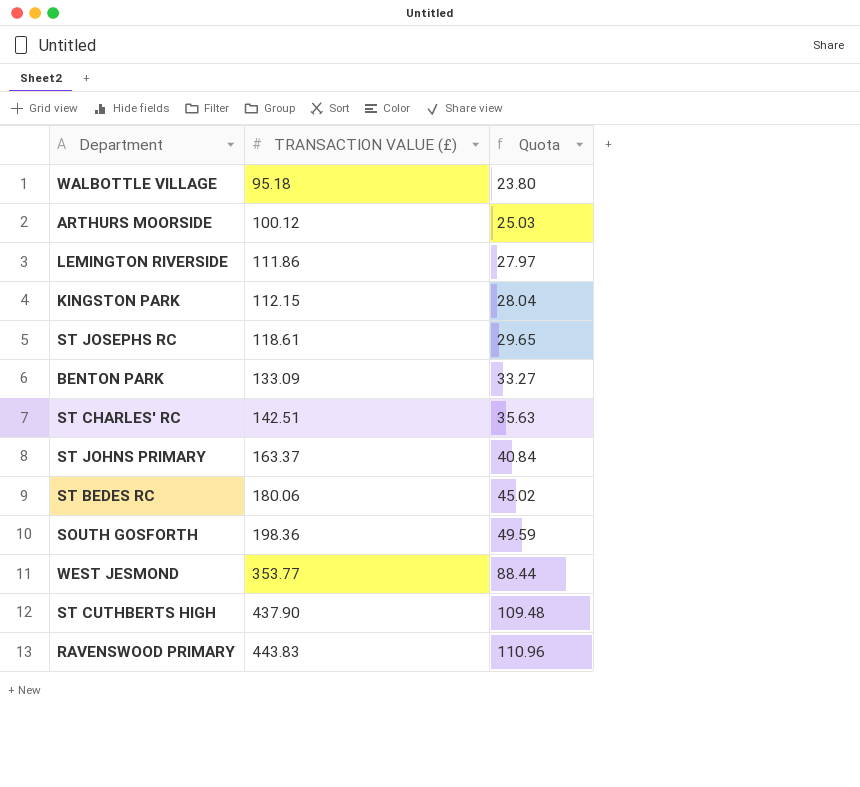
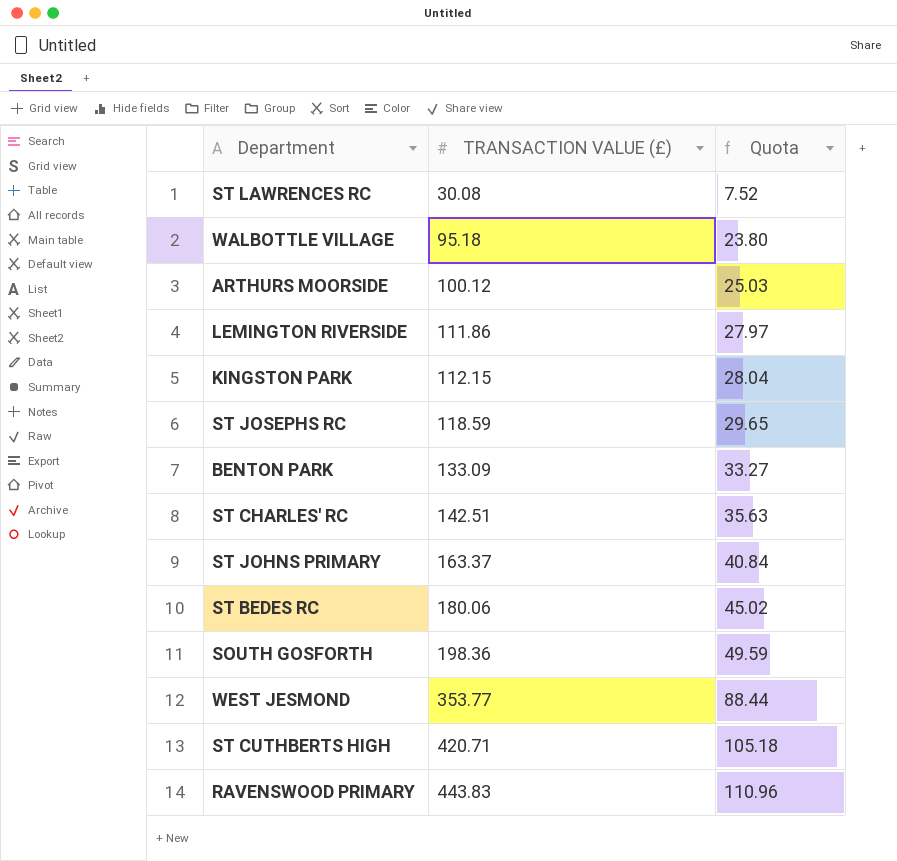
row ST LAWRENCES RC: none -> 30.08 | 7.52
ST JOSEPHS RC | TRANSACTION VALUE (£): 118.61 -> 118.59
ST CUTHBERTS HIGH | TRANSACTION VALUE (£): 437.90 -> 420.71
ST CUTHBERTS HIGH | Quota: 109.48 -> 105.18

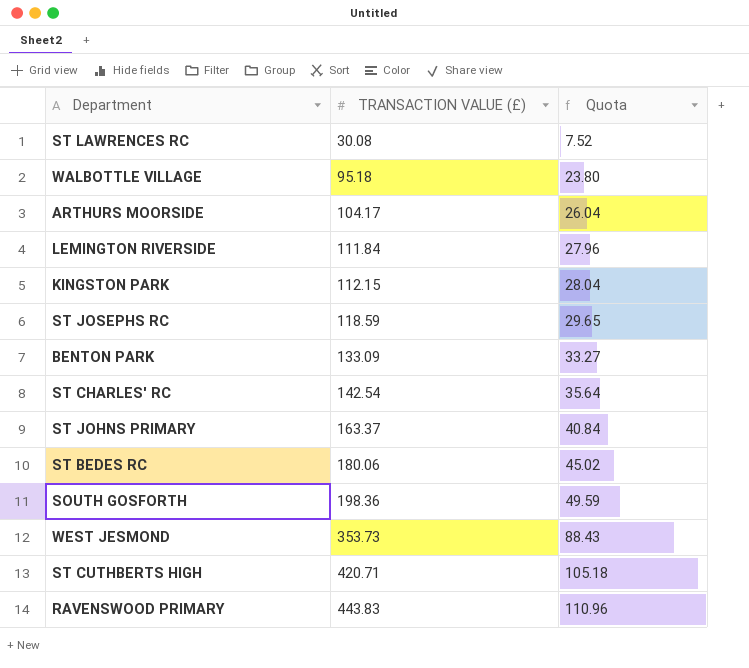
ARTHURS MOORSIDE | TRANSACTION VALUE (£): 100.12 -> 104.17
ARTHURS MOORSIDE | Quota: 25.03 -> 26.04
LEMINGTON RIVERSIDE | TRANSACTION VALUE (£): 111.86 -> 111.84
LEMINGTON RIVERSIDE | Quota: 27.97 -> 27.96
ST CHARLES' RC | TRANSACTION VALUE (£): 142.51 -> 142.54
ST CHARLES' RC | Quota: 35.63 -> 35.64
WEST JESMOND | TRANSACTION VALUE (£): 353.77 -> 353.73
WEST JESMOND | Quota: 88.44 -> 88.43

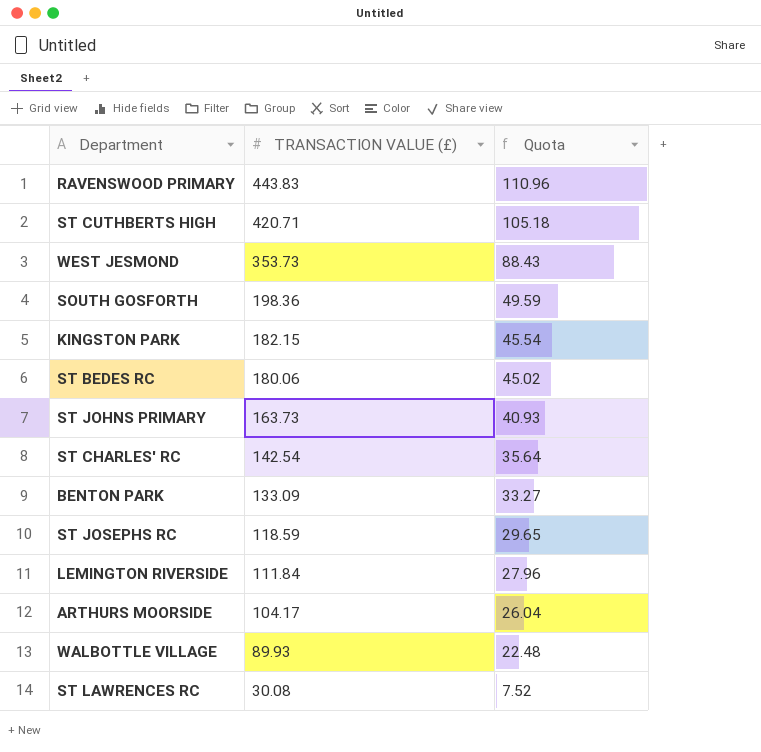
row order: TRANSACTION VALUE (£) ascending -> TRANSACTION VALUE (£) descending
KINGSTON PARK | TRANSACTION VALUE (£): 112.15 -> 182.15
KINGSTON PARK | Quota: 28.04 -> 45.54
ST JOHNS PRIMARY | TRANSACTION VALUE (£): 163.37 -> 163.73
ST JOHNS PRIMARY | Quota: 40.84 -> 40.93
WALBOTTLE VILLAGE | TRANSACTION VALUE (£): 95.18 -> 89.93
WALBOTTLE VILLAGE | Quota: 23.80 -> 22.48

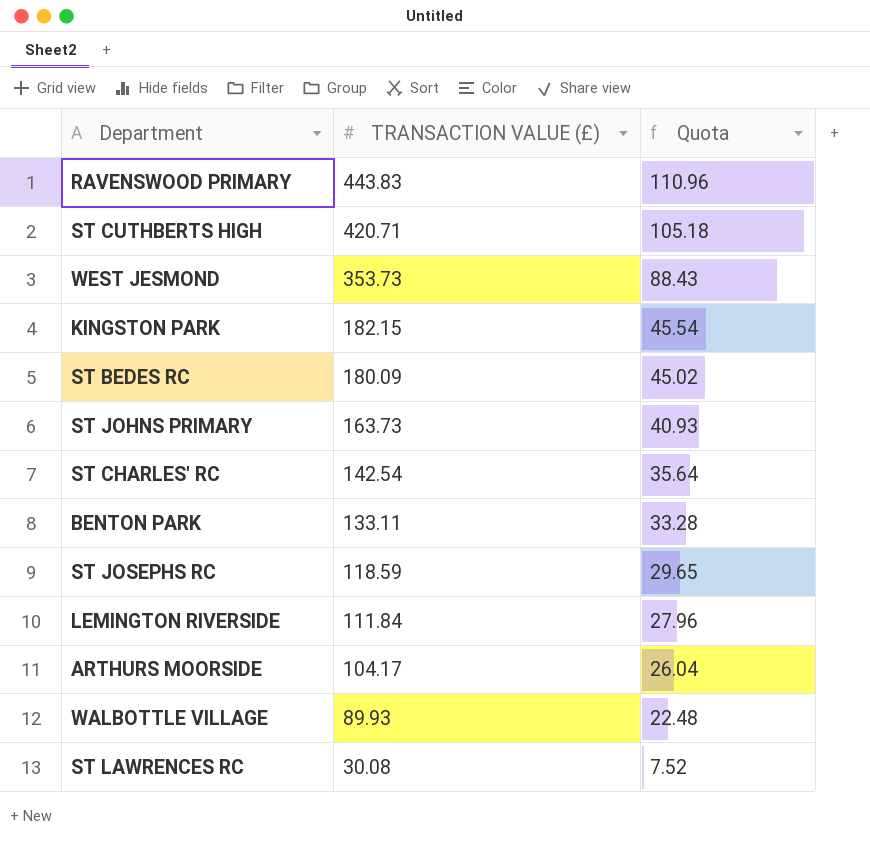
row SOUTH GOSFORTH: 198.36 | 49.59 -> none
ST BEDES RC | TRANSACTION VALUE (£): 180.06 -> 180.09
BENTON PARK | TRANSACTION VALUE (£): 133.09 -> 133.11
BENTON PARK | Quota: 33.27 -> 33.28

